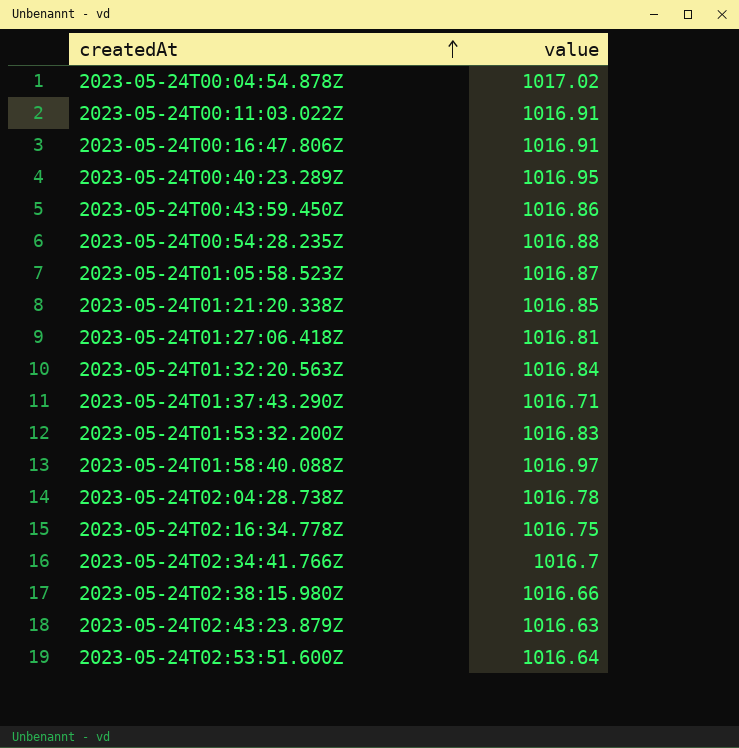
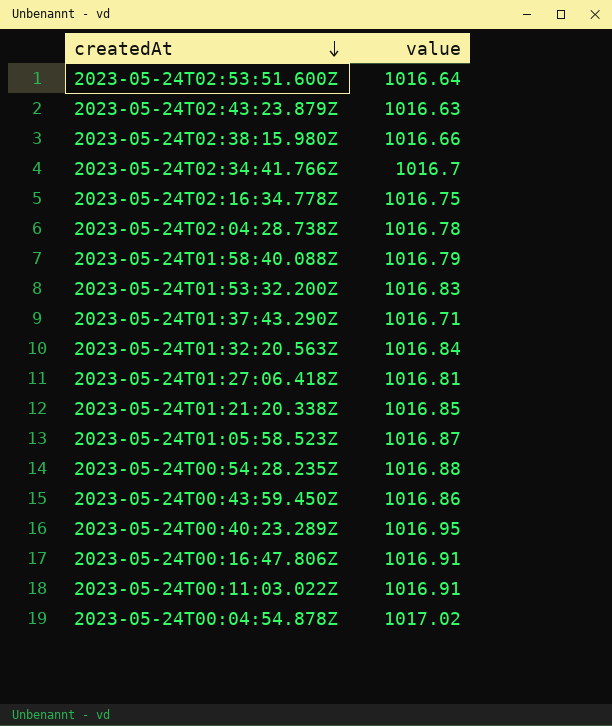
row order: createdAt ascending -> createdAt descending
2023-05-24T01:58:40.088Z | value: 1016.97 -> 1016.79

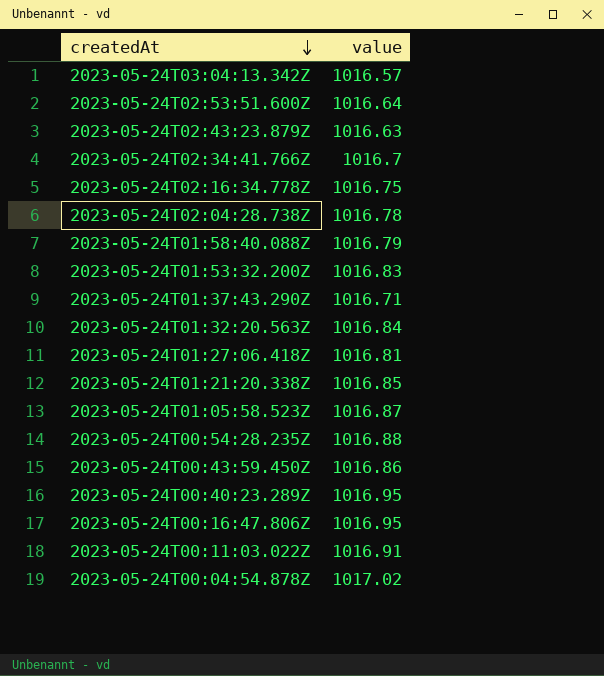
row 2023-05-24T02:38:15.980Z: 1016.66 -> none
row 2023-05-24T03:04:13.342Z: none -> 1016.57
2023-05-24T00:16:47.806Z | value: 1016.91 -> 1016.95

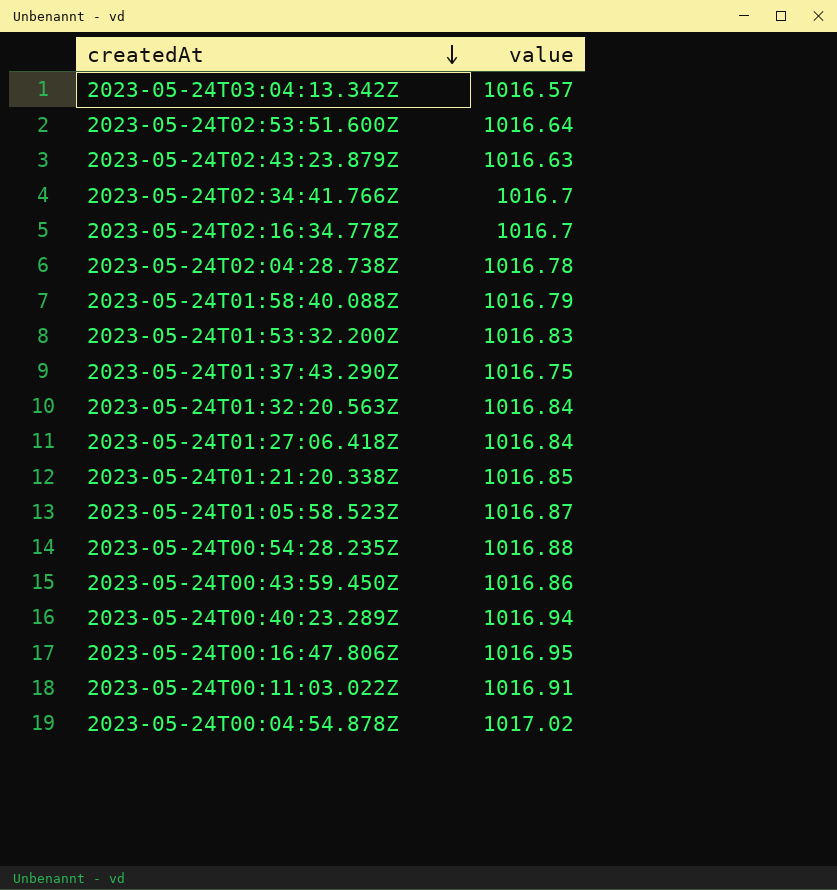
2023-05-24T02:16:34.778Z | value: 1016.75 -> 1016.7
2023-05-24T01:37:43.290Z | value: 1016.71 -> 1016.75
2023-05-24T01:27:06.418Z | value: 1016.81 -> 1016.84
2023-05-24T00:40:23.289Z | value: 1016.95 -> 1016.94

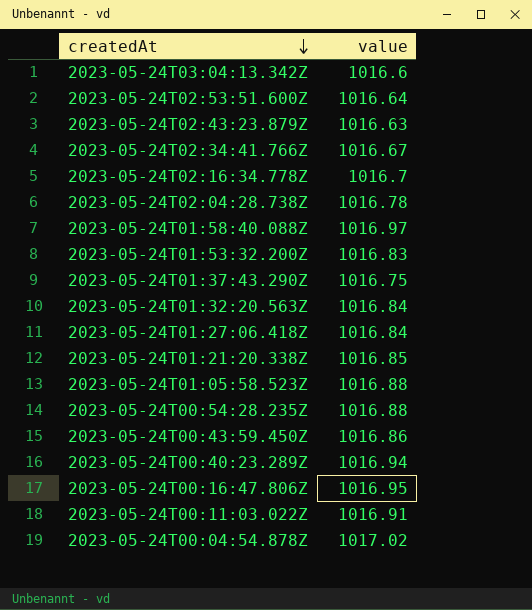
2023-05-24T03:04:13.342Z | value: 1016.57 -> 1016.6
2023-05-24T02:34:41.766Z | value: 1016.7 -> 1016.67
2023-05-24T01:58:40.088Z | value: 1016.79 -> 1016.97
2023-05-24T01:05:58.523Z | value: 1016.87 -> 1016.88

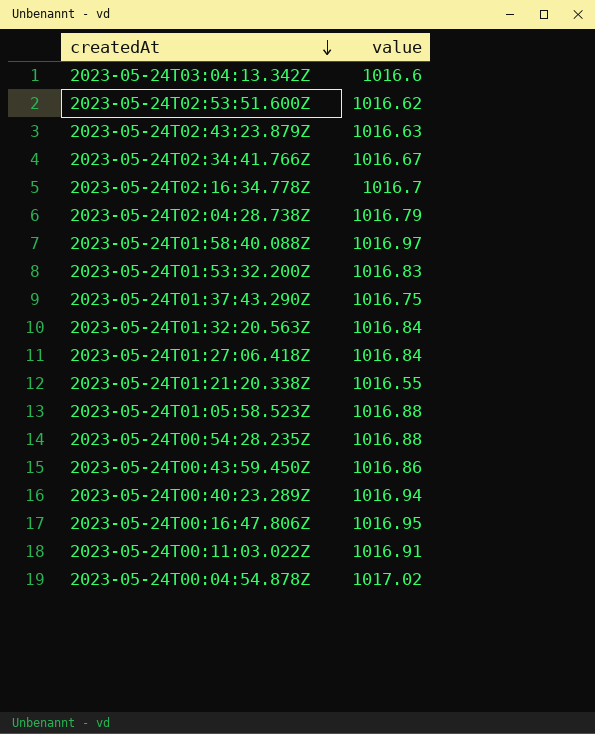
2023-05-24T02:53:51.600Z | value: 1016.64 -> 1016.62
2023-05-24T02:04:28.738Z | value: 1016.78 -> 1016.79
2023-05-24T01:21:20.338Z | value: 1016.85 -> 1016.55

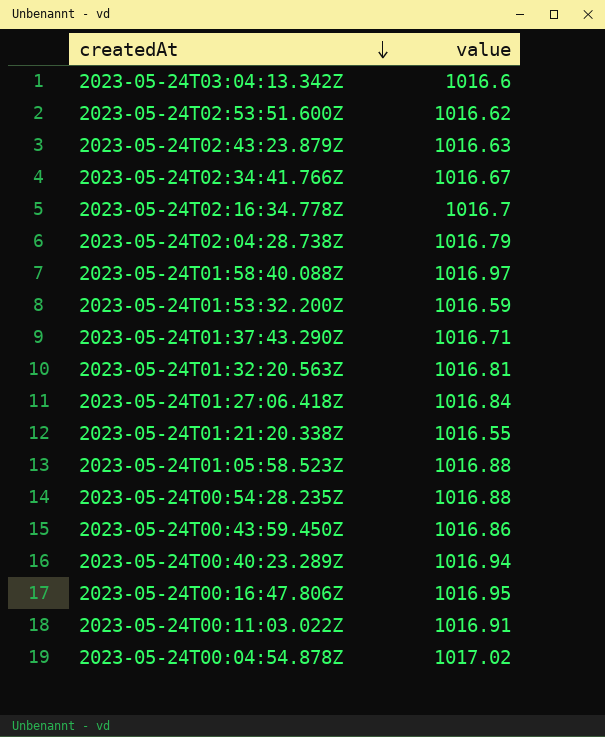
2023-05-24T01:53:32.200Z | value: 1016.83 -> 1016.59
2023-05-24T01:37:43.290Z | value: 1016.75 -> 1016.71
2023-05-24T01:32:20.563Z | value: 1016.84 -> 1016.81

